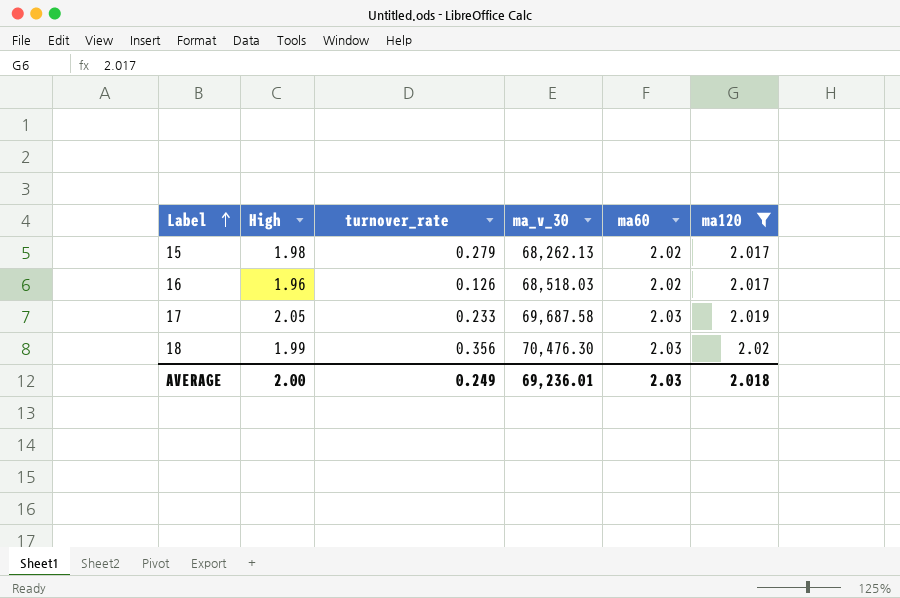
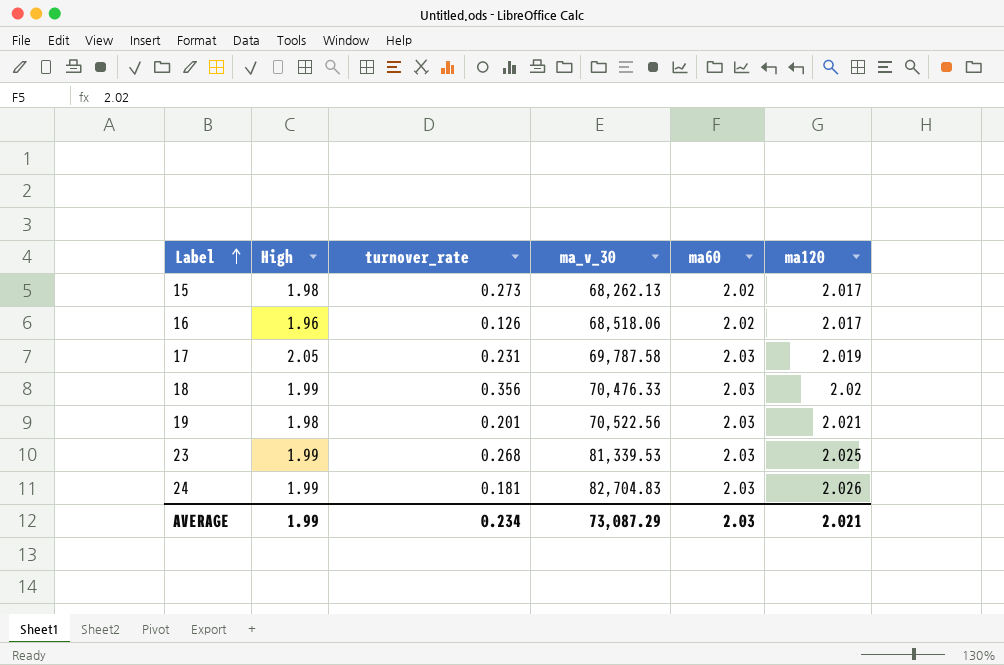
filter: ma120 <= 2.02 -> none
15 | turnover_rate: 0.279 -> 0.273
16 | ma_v_30: 68,518.03 -> 68,518.06
17 | turnover_rate: 0.233 -> 0.231
17 | ma_v_30: 69,687.58 -> 69,787.58
18 | ma_v_30: 70,476.30 -> 70,476.33
AVERAGE | High: 2.00 -> 1.99
AVERAGE | turnover_rate: 0.249 -> 0.234
AVERAGE | ma_v_30: 69,236.01 -> 73,087.29
AVERAGE | ma120: 2.018 -> 2.021

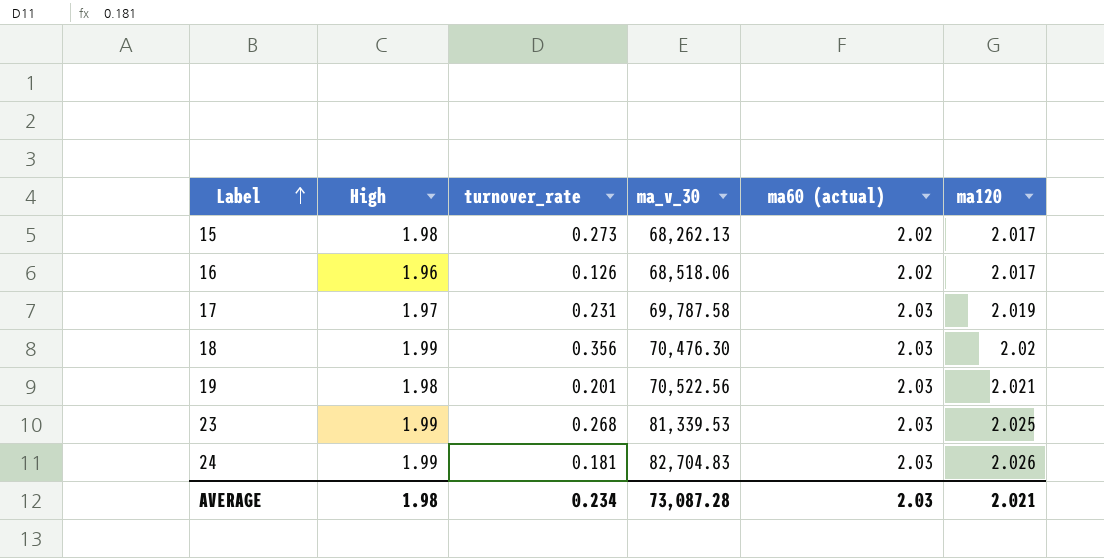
column name: ma60 -> ma60 (actual)
17 | High: 2.05 -> 1.97
18 | ma_v_30: 70,476.33 -> 70,476.30
AVERAGE | High: 1.99 -> 1.98
AVERAGE | ma_v_30: 73,087.29 -> 73,087.28

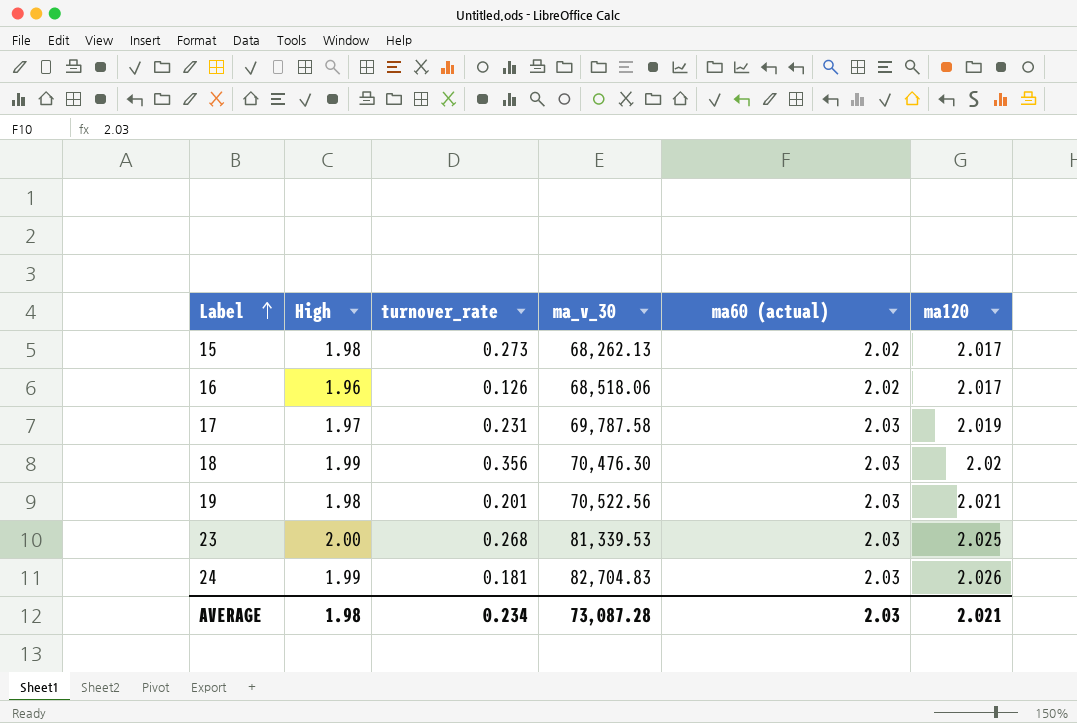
23 | High: 1.99 -> 2.00

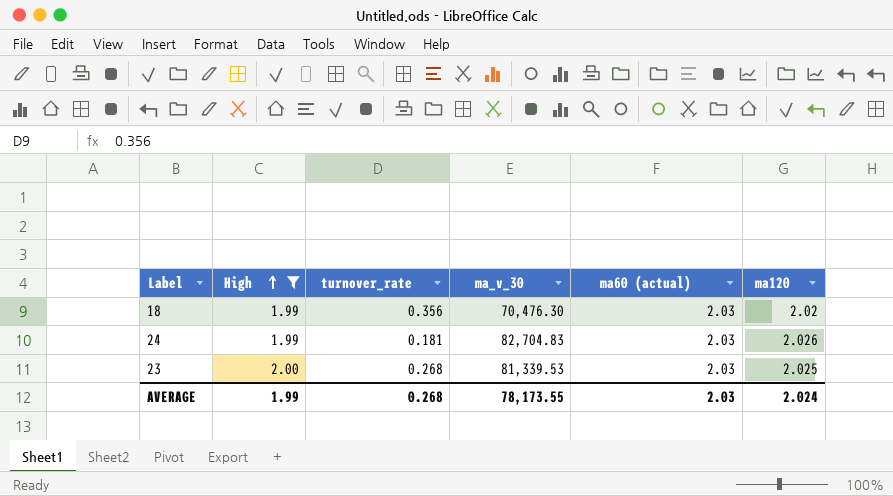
filter: none -> High >= 1.99
row order: Label ascending -> High ascending
AVERAGE | High: 1.98 -> 1.99
AVERAGE | turnover_rate: 0.234 -> 0.268
AVERAGE | ma_v_30: 73,087.28 -> 78,173.55
AVERAGE | ma120: 2.021 -> 2.024

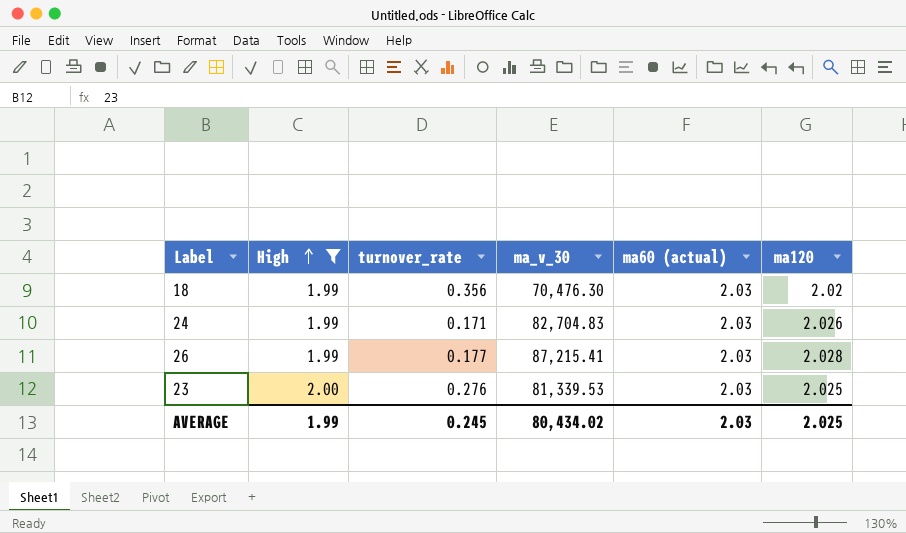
24 | turnover_rate: 0.181 -> 0.171
row 26: none -> 1.99 | 0.177 | 87,215.41 | 2.03 | 2.028
23 | turnover_rate: 0.268 -> 0.276
AVERAGE | turnover_rate: 0.268 -> 0.245
AVERAGE | ma_v_30: 78,173.55 -> 80,434.02
AVERAGE | ma120: 2.024 -> 2.025

